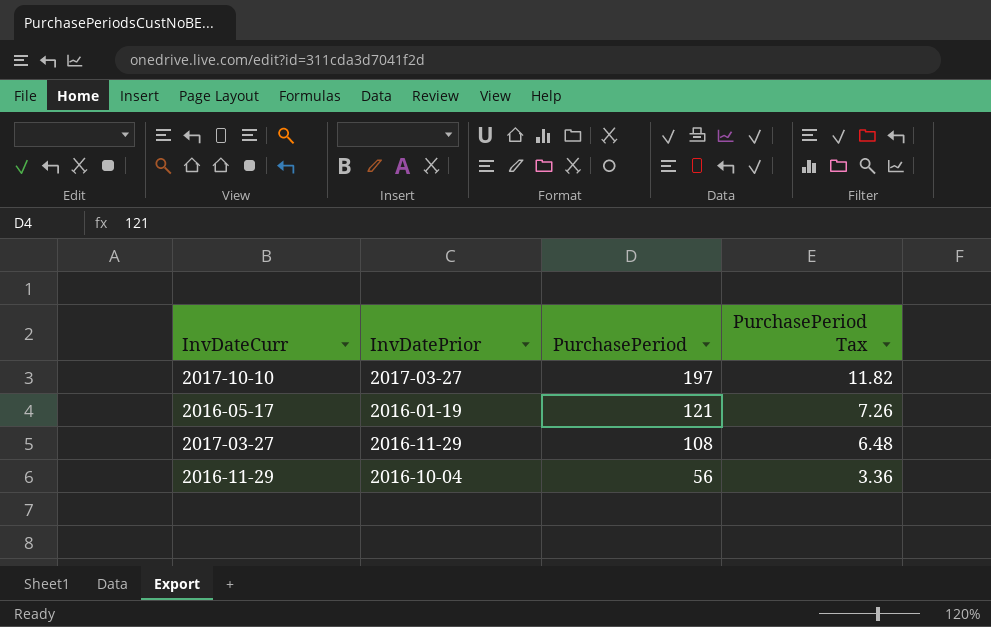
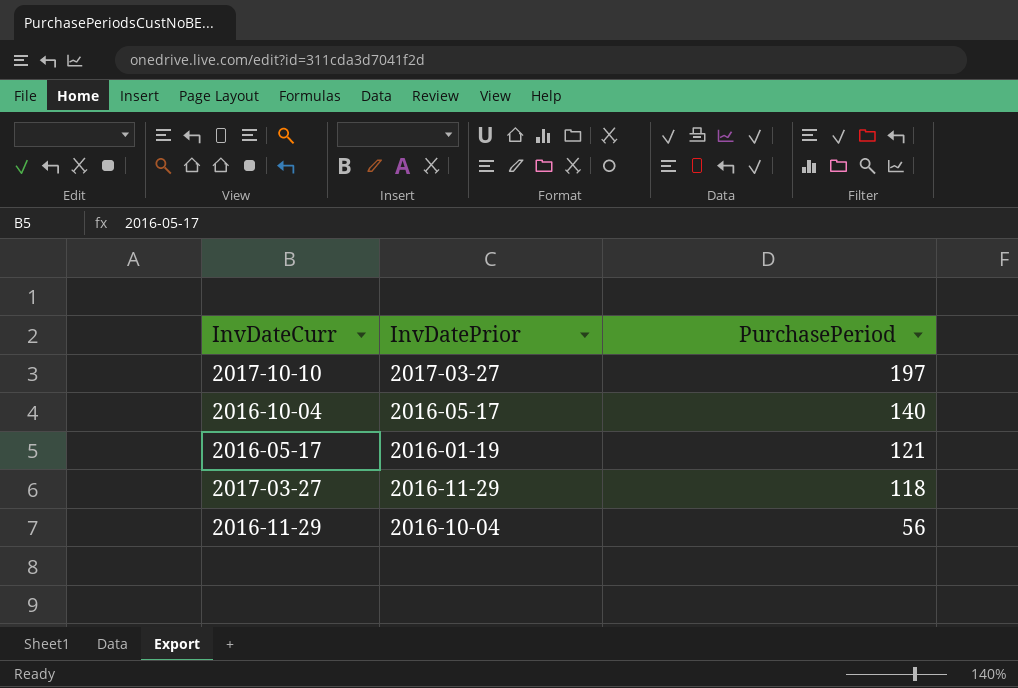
column PurchasePeriod Tax | formula: [PurchasePeriod] * 0.06 -> none
row 2016-10-04: none -> 2016-05-17 | 140
2017-03-27 | PurchasePeriod: 108 -> 118

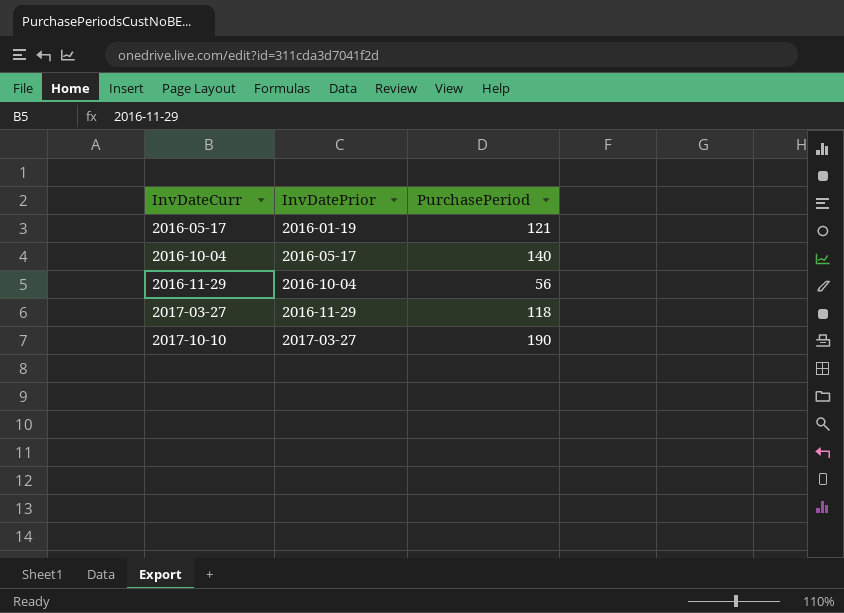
row order: PurchasePeriod descending -> InvDateCurr ascending
2017-10-10 | PurchasePeriod: 197 -> 190

